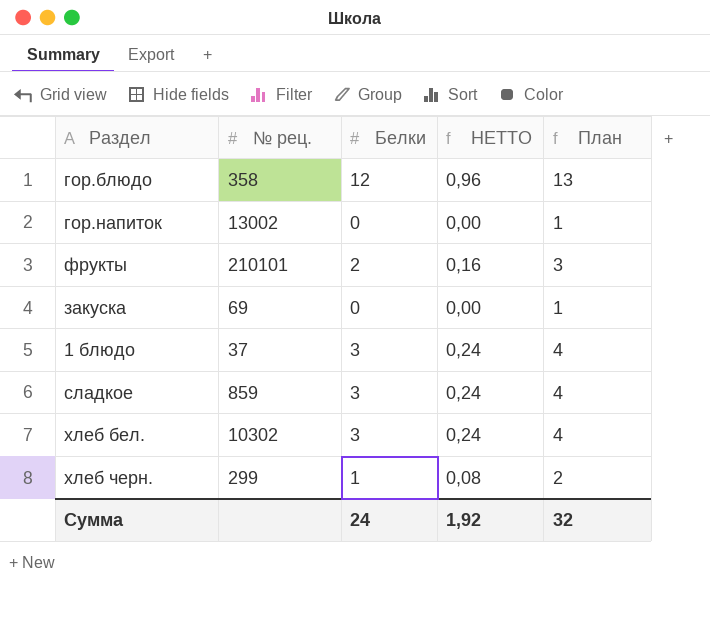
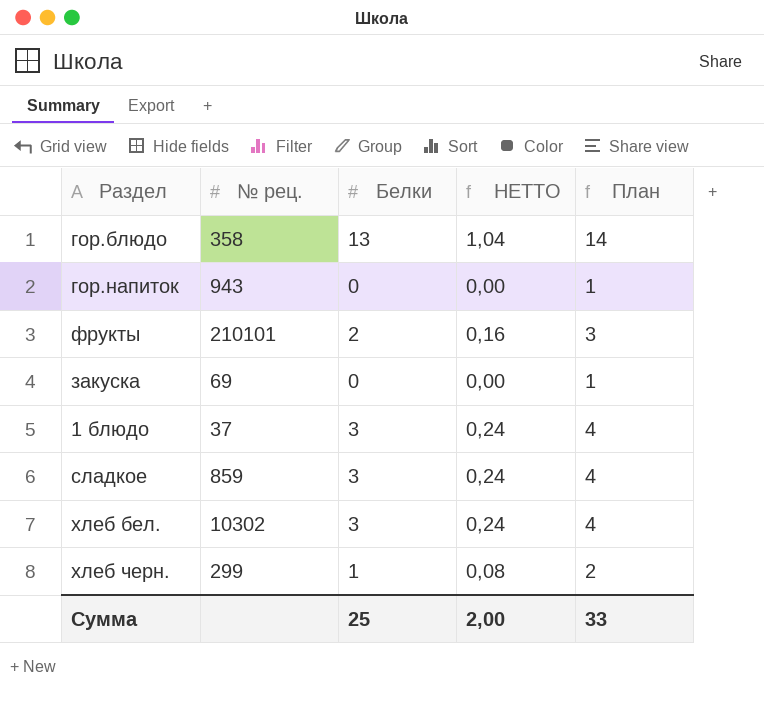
гор.блюдо | Белки: 12 -> 13
гор.блюдо | НЕТТО: 0,96 -> 1,04
гор.блюдо | План: 13 -> 14
гор.напиток | № рец.: 13002 -> 943
Сумма | Белки: 24 -> 25
Сумма | НЕТТО: 1,92 -> 2,00
Сумма | План: 32 -> 33

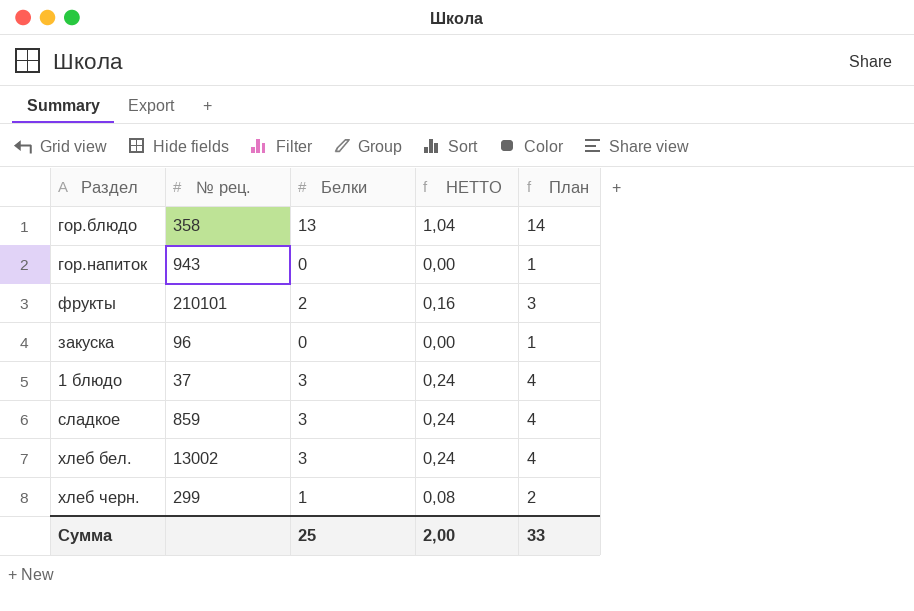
закуска | № рец.: 69 -> 96
хлеб бел. | № рец.: 10302 -> 13002

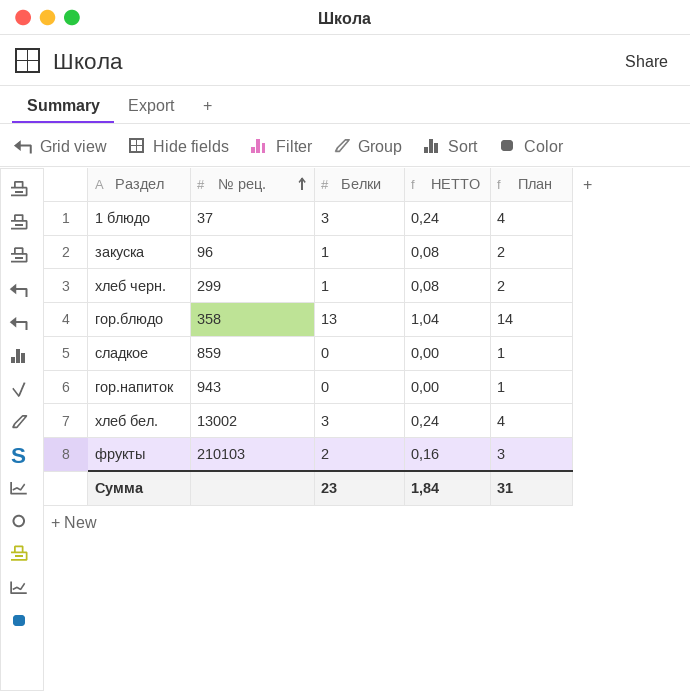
row order: none -> № рец. ascending
закуска | Белки: 0 -> 1
закуска | НЕТТО: 0,00 -> 0,08
закуска | План: 1 -> 2
сладкое | Белки: 3 -> 0
сладкое | НЕТТО: 0,24 -> 0,00
сладкое | План: 4 -> 1
фрукты | № рец.: 210101 -> 210103
Сумма | Белки: 25 -> 23
Сумма | НЕТТО: 2,00 -> 1,84
Сумма | План: 33 -> 31

